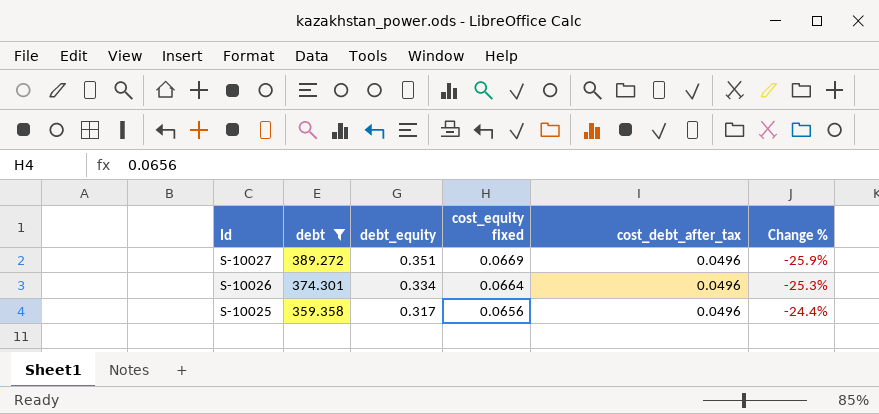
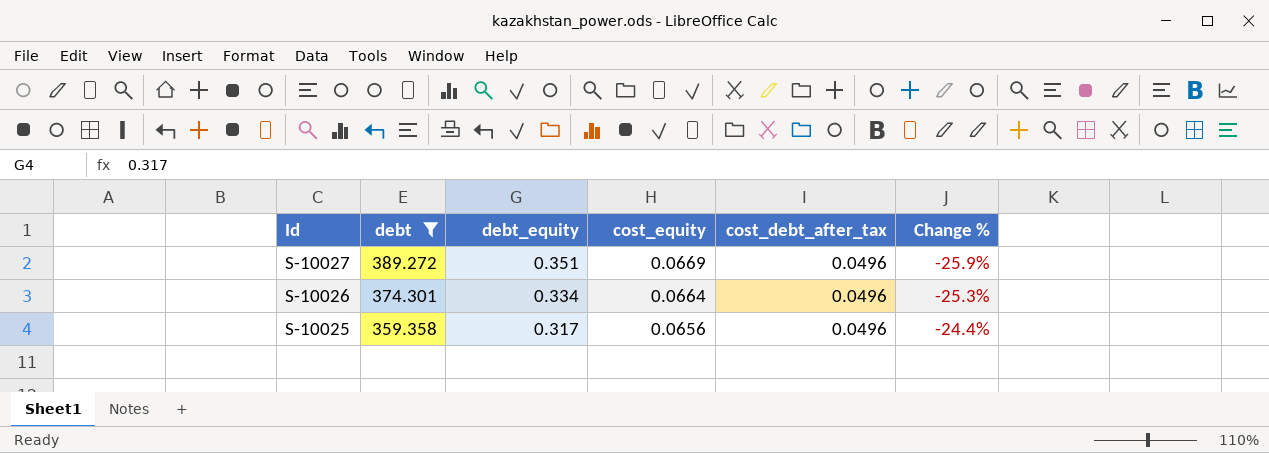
column name: cost_equity fixed -> cost_equity

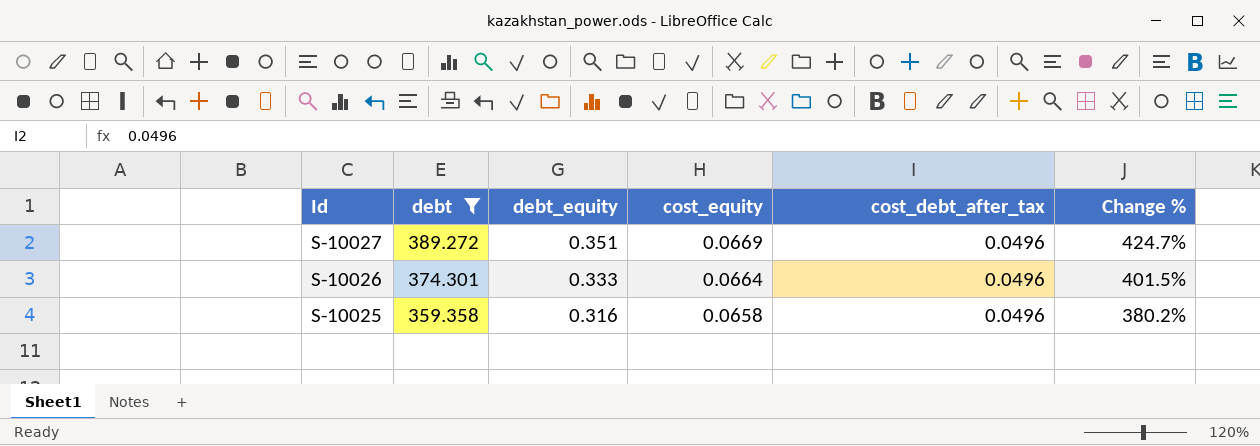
column Change % | formula: ([cost_debt_after_tax] - [cost_equity]) / [cost_equity] -> ([debt_equity] - [cost_equity]) / [cost_equity]
S-10026 | debt_equity: 0.334 -> 0.333
S-10025 | debt_equity: 0.317 -> 0.316
S-10025 | cost_equity: 0.0656 -> 0.0658

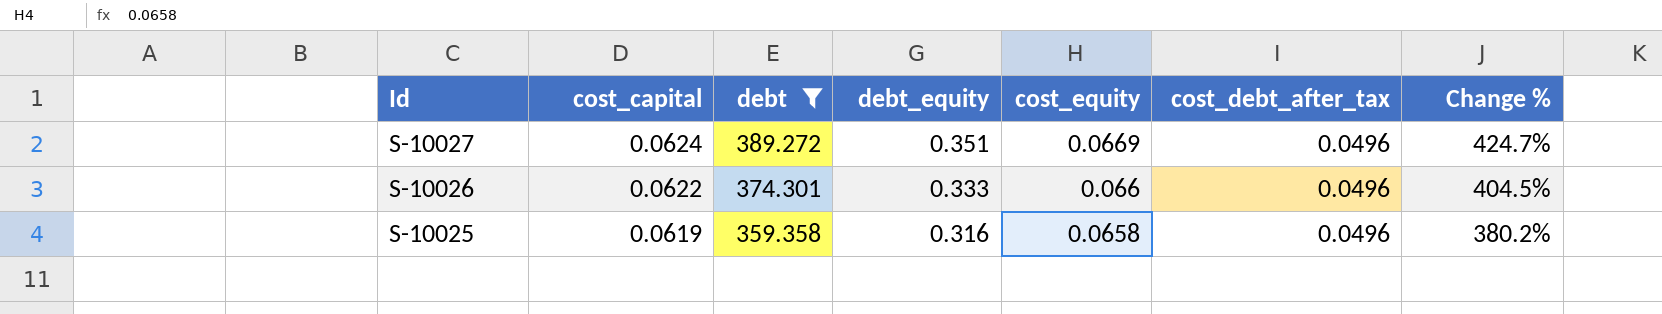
column cost_capital | position: none -> 2
S-10026 | cost_equity: 0.0664 -> 0.066
S-10026 | Change %: 401.5% -> 404.5%

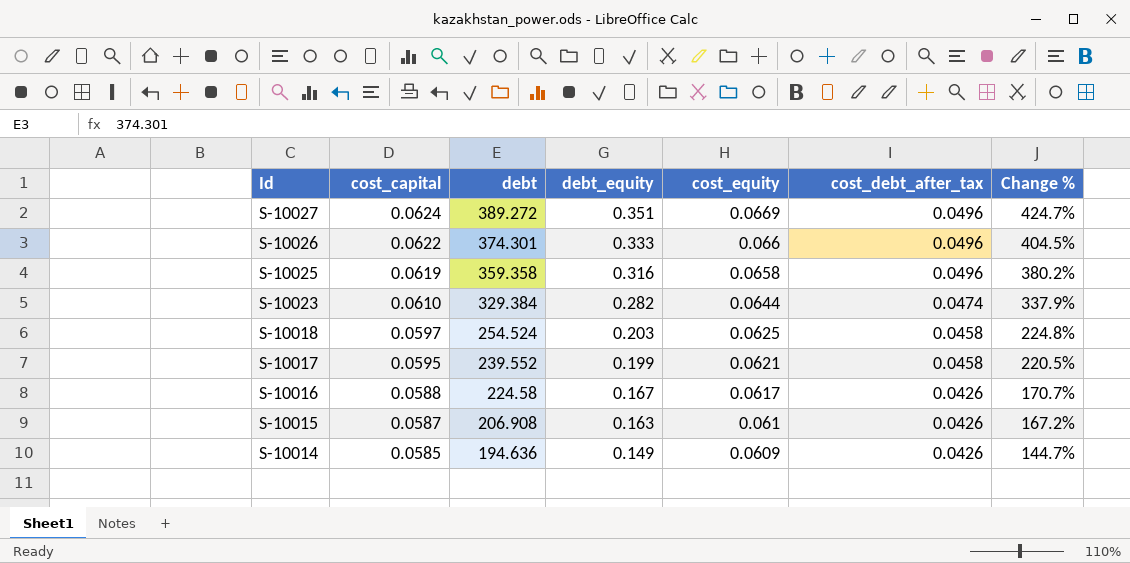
filter: debt >= 359.358 -> none

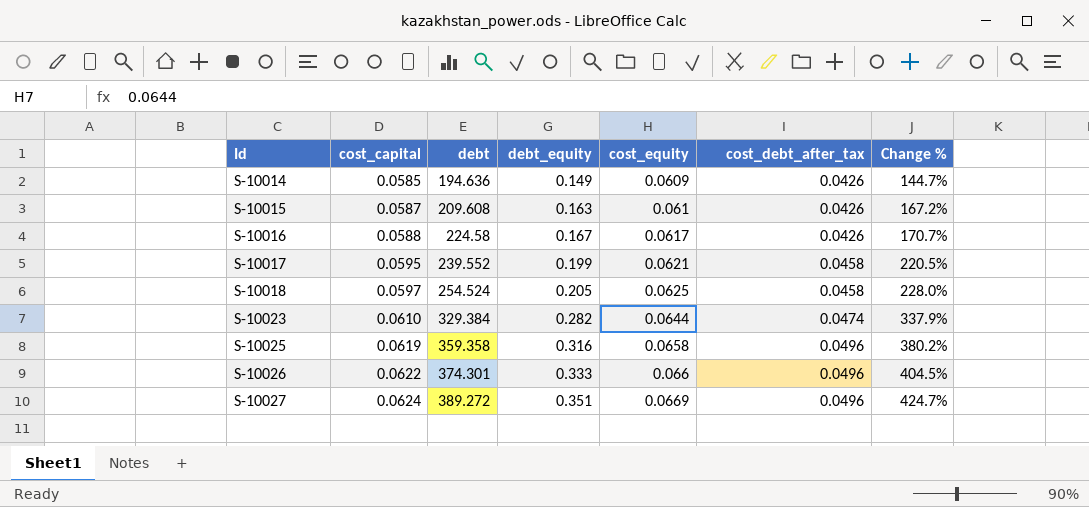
row order: Id descending -> Id ascending
S-10015 | debt: 206.908 -> 209.608
S-10018 | debt_equity: 0.203 -> 0.205
S-10018 | Change %: 224.8% -> 228.0%

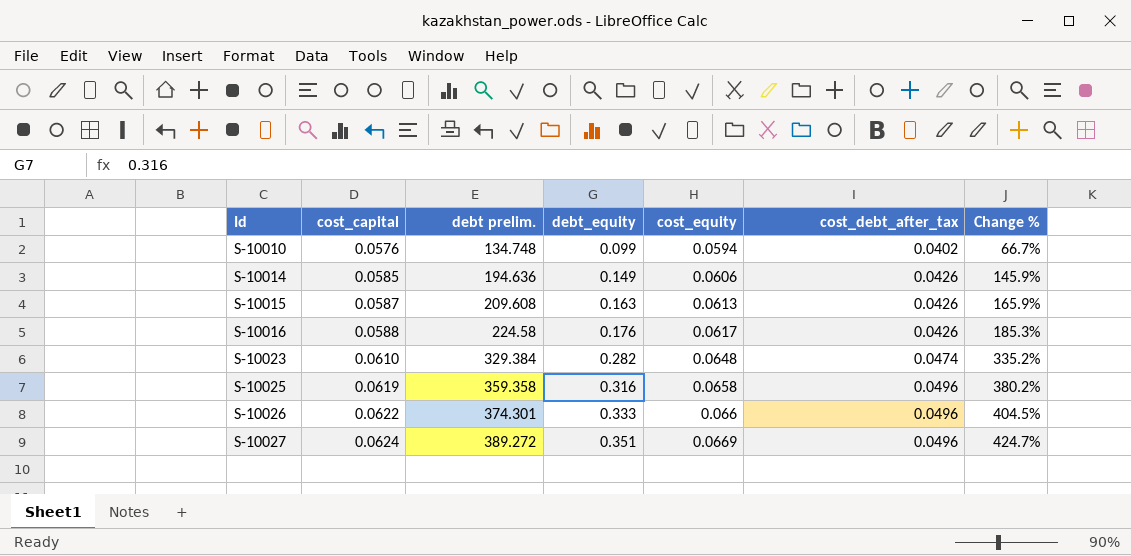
column name: debt -> debt prelim.
row S-10017: 0.0595 | 239.552 | 0.199 | 0.0621 | 0.0458 | 220.5% -> none
row S-10018: 0.0597 | 254.524 | 0.205 | 0.0625 | 0.0458 | 228.0% -> none
row S-10010: none -> 0.0576 | 134.748 | 0.099 | 0.0594 | 0.0402 | 66.7%
S-10014 | cost_equity: 0.0609 -> 0.0606
S-10014 | Change %: 144.7% -> 145.9%
S-10015 | cost_equity: 0.061 -> 0.0613
S-10015 | Change %: 167.2% -> 165.9%
S-10016 | debt_equity: 0.167 -> 0.176
S-10016 | Change %: 170.7% -> 185.3%
S-10023 | cost_equity: 0.0644 -> 0.0648
S-10023 | Change %: 337.9% -> 335.2%

